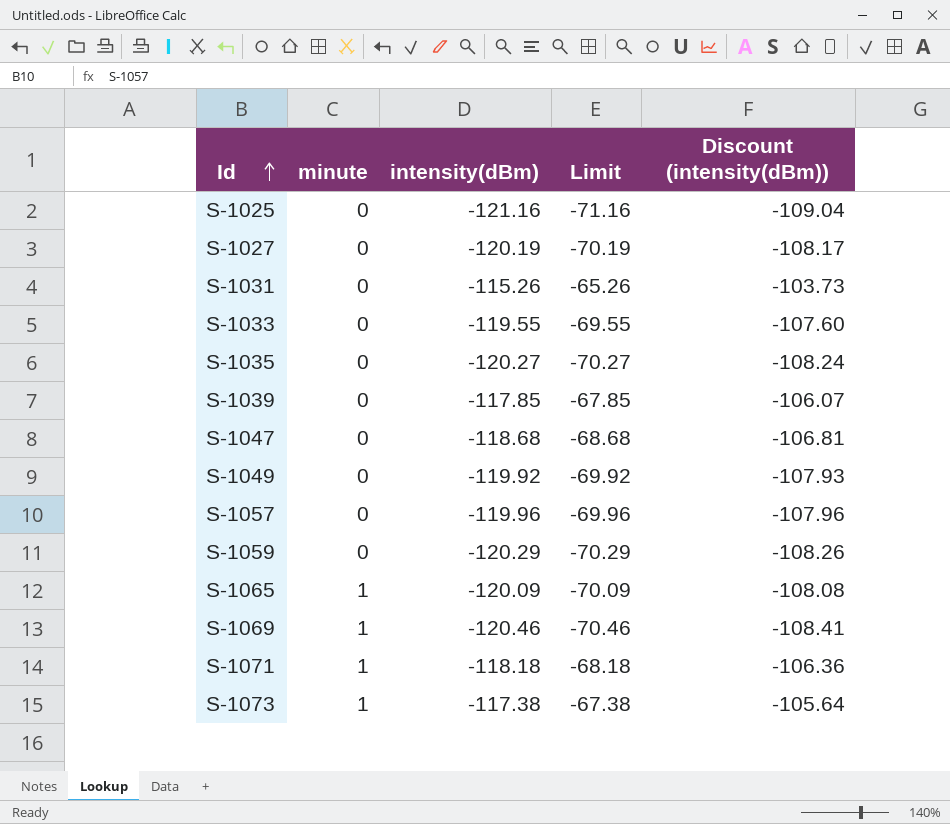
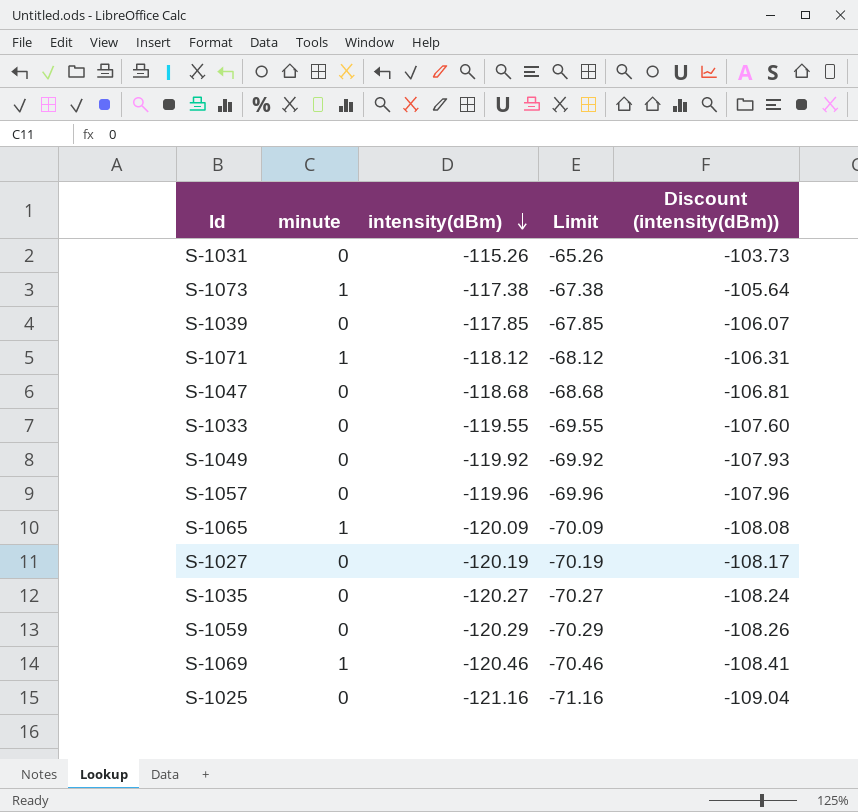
row order: Id ascending -> intensity(dBm) descending
S-1071 | intensity(dBm): -118.18 -> -118.12
S-1071 | Limit: -68.18 -> -68.12
S-1071 | Discount (intensity(dBm)): -106.36 -> -106.31

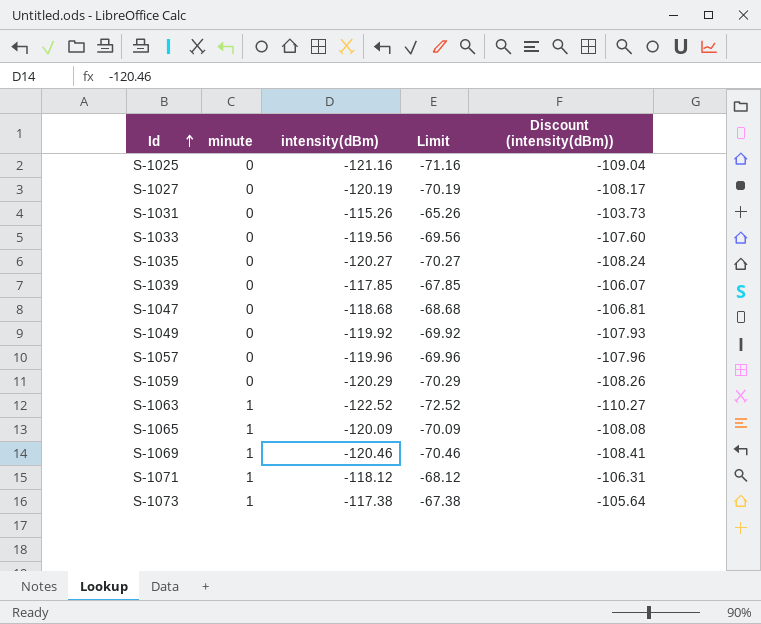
row order: intensity(dBm) descending -> Id ascending
S-1033 | intensity(dBm): -119.55 -> -119.56
S-1033 | Limit: -69.55 -> -69.56
row S-1063: none -> 1 | -122.52 | -72.52 | -110.27

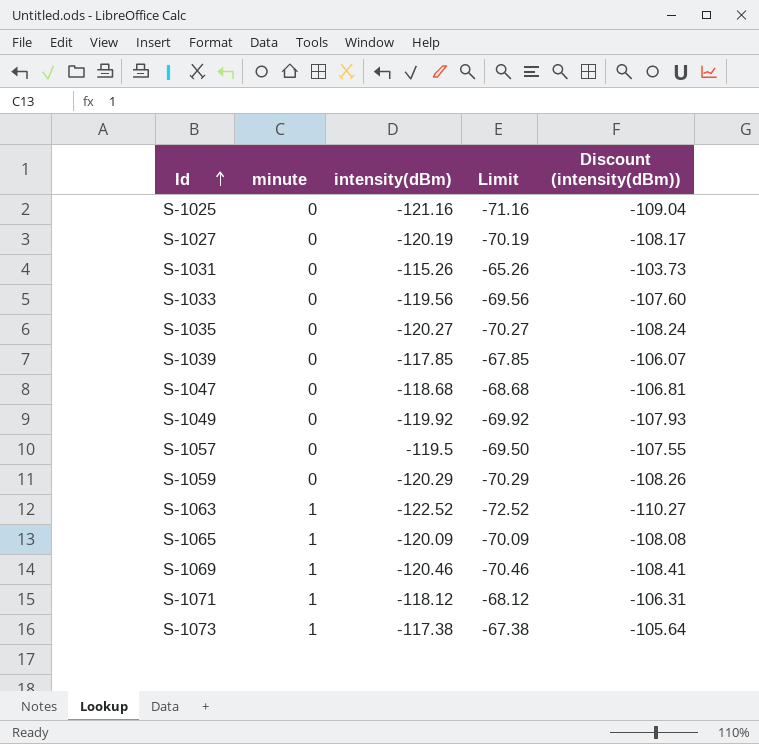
S-1057 | intensity(dBm): -119.96 -> -119.5
S-1057 | Limit: -69.96 -> -69.50
S-1057 | Discount (intensity(dBm)): -107.96 -> -107.55

